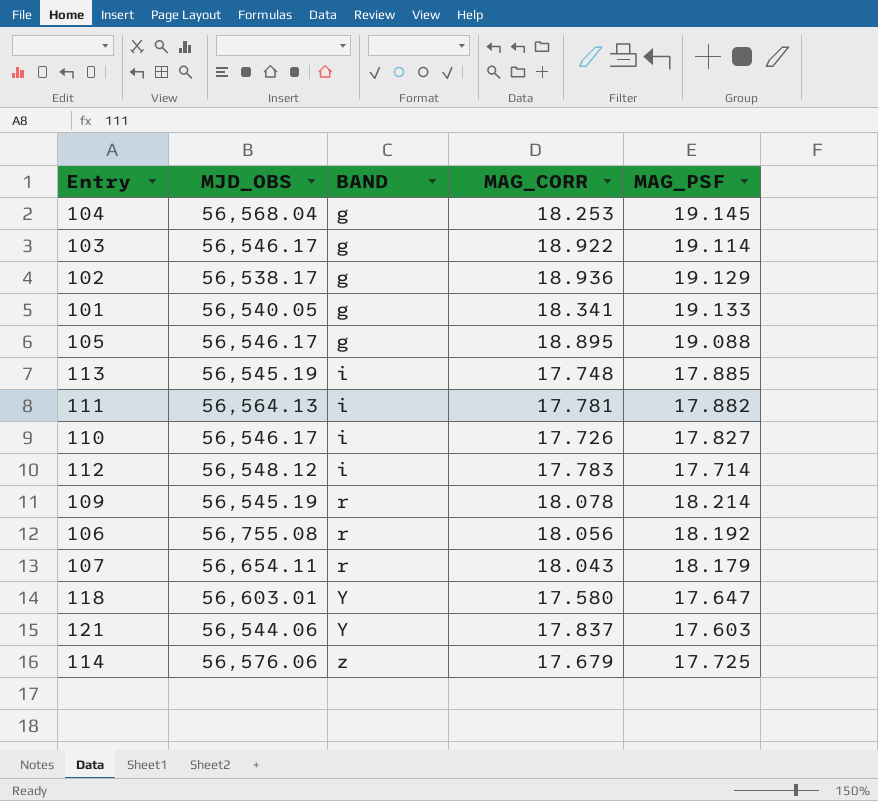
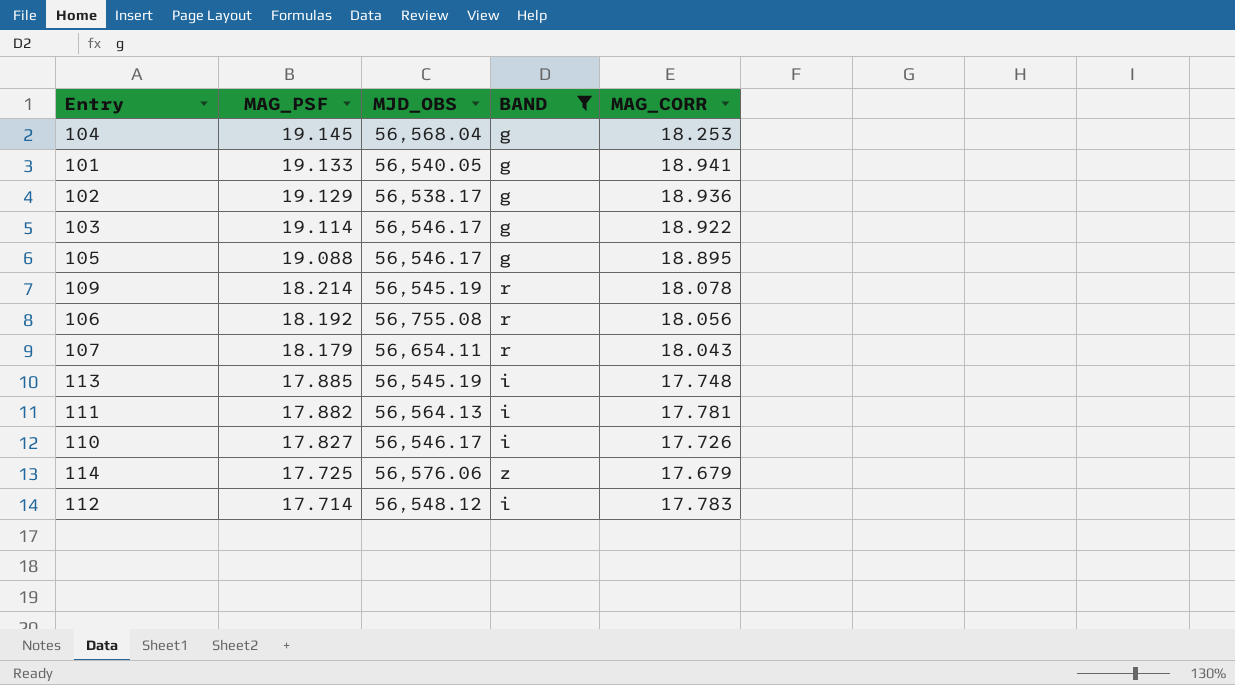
filter: none -> BAND != Y
row order: BAND ascending -> MAG_PSF descending
column MAG_PSF | position: 5 -> 2
101 | MAG_CORR: 18.341 -> 18.941

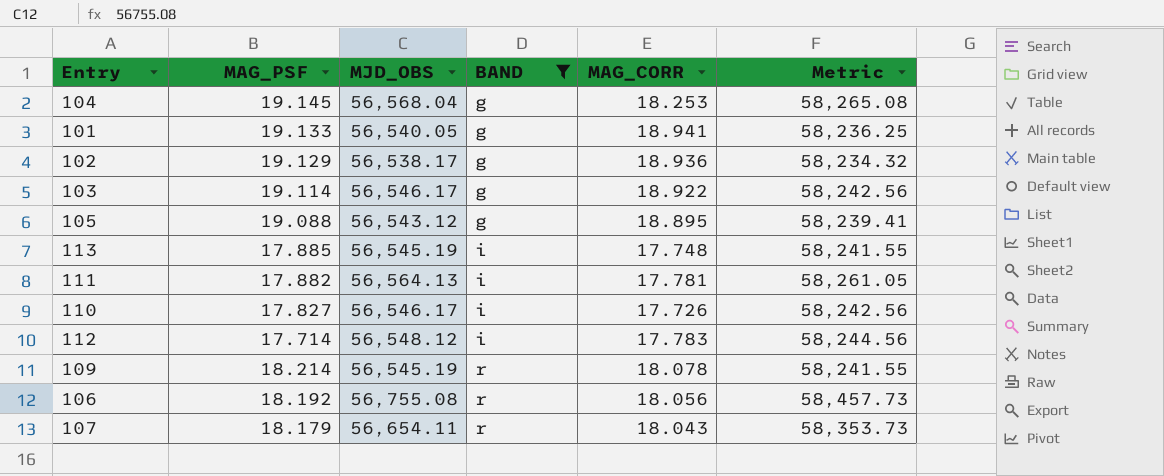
row order: MAG_PSF descending -> BAND ascending
column Metric | formula: none -> [MJD_OBS] * 1.03
row 114: 17.725 | 56,576.06 | z | 17.679 -> none
105 | MJD_OBS: 56,546.17 -> 56,543.12

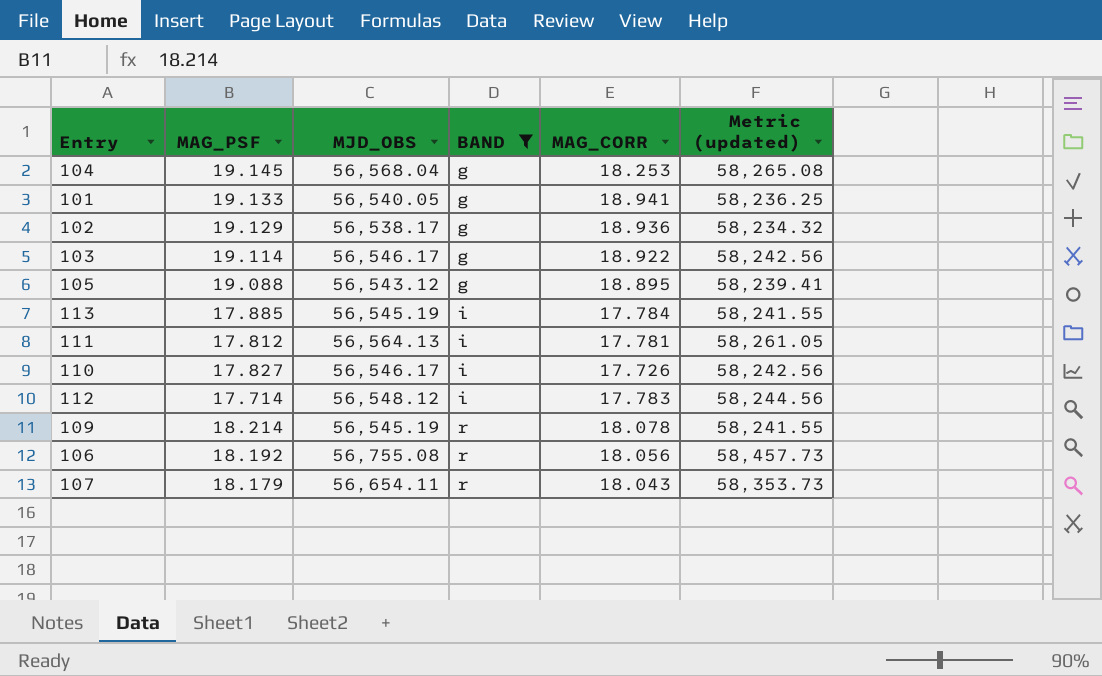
column name: Metric -> Metric (updated)
113 | MAG_CORR: 17.748 -> 17.784
111 | MAG_PSF: 17.882 -> 17.812

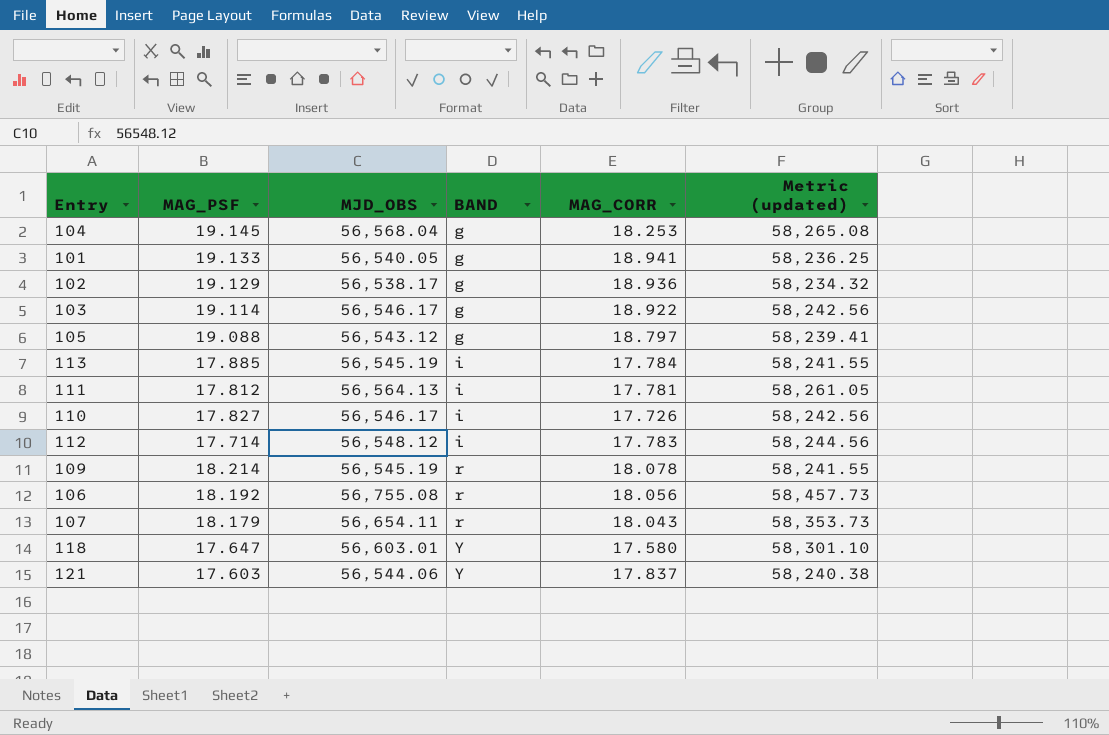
filter: BAND != Y -> none
105 | MAG_CORR: 18.895 -> 18.797

